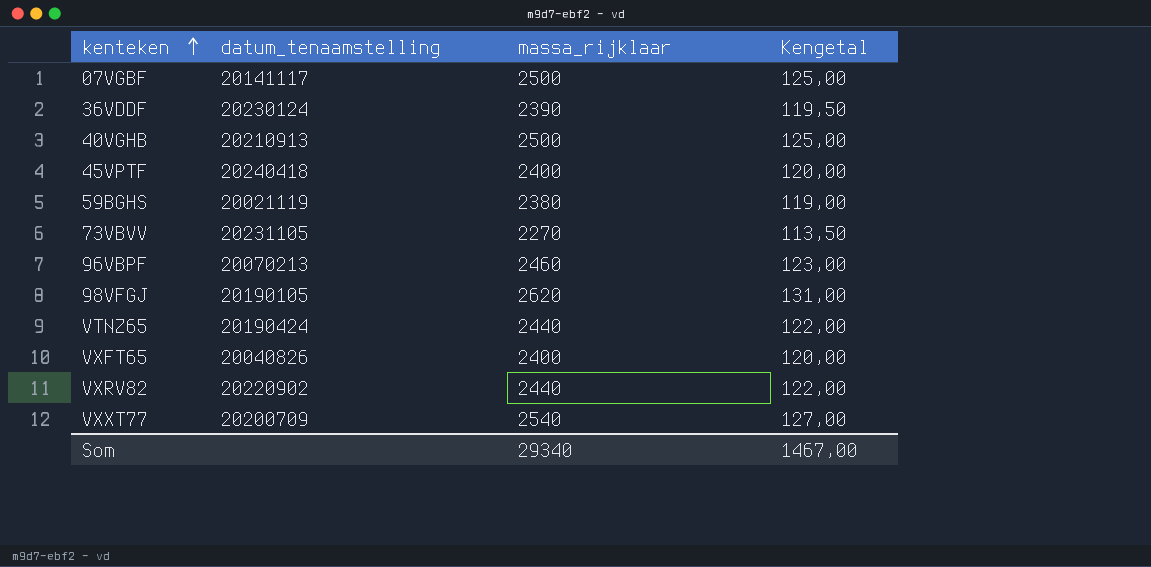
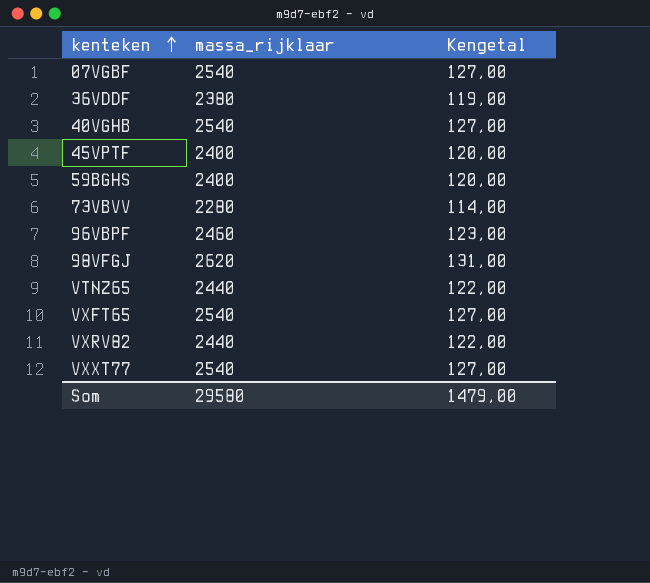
column datum_tenaamstelling | position: 2 -> none
07VGBF | massa_rijklaar: 2500 -> 2540
07VGBF | Kengetal: 125,00 -> 127,00
36VDDF | massa_rijklaar: 2390 -> 2380
36VDDF | Kengetal: 119,50 -> 119,00
40VGHB | massa_rijklaar: 2500 -> 2540
40VGHB | Kengetal: 125,00 -> 127,00
59BGHS | massa_rijklaar: 2380 -> 2400
59BGHS | Kengetal: 119,00 -> 120,00
73VBVV | massa_rijklaar: 2270 -> 2280
73VBVV | Kengetal: 113,50 -> 114,00
VXFT65 | massa_rijklaar: 2400 -> 2540
VXFT65 | Kengetal: 120,00 -> 127,00
Som | massa_rijklaar: 29340 -> 29580
Som | Kengetal: 1467,00 -> 1479,00

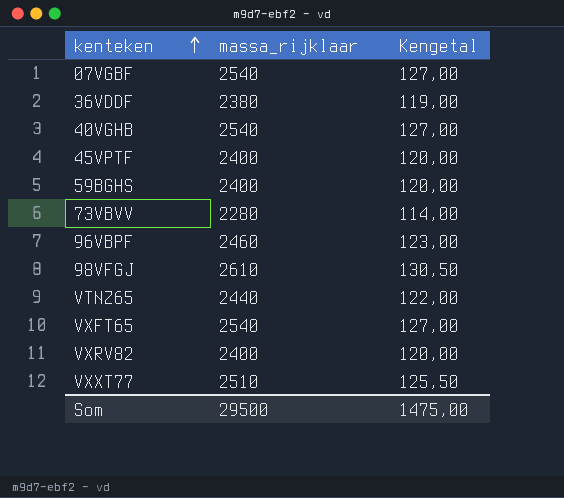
98VFGJ | massa_rijklaar: 2620 -> 2610
98VFGJ | Kengetal: 131,00 -> 130,50
VXRV82 | massa_rijklaar: 2440 -> 2400
VXRV82 | Kengetal: 122,00 -> 120,00
VXXT77 | massa_rijklaar: 2540 -> 2510
VXXT77 | Kengetal: 127,00 -> 125,50
Som | massa_rijklaar: 29580 -> 29500
Som | Kengetal: 1479,00 -> 1475,00

